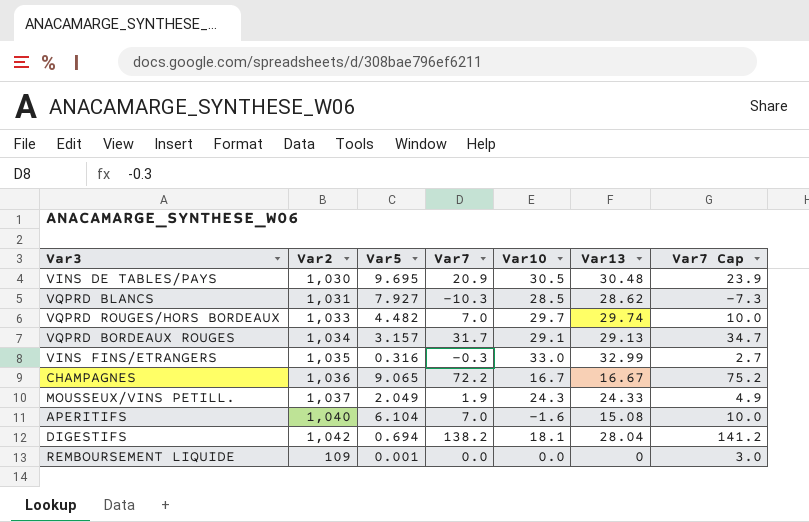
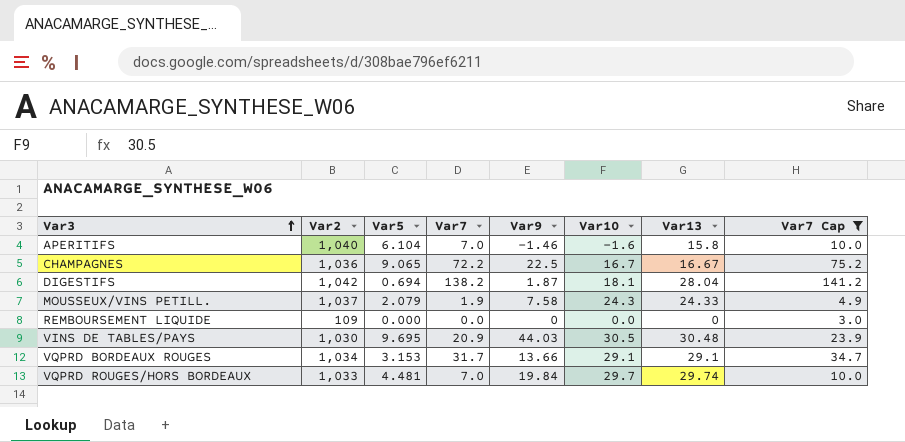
filter: none -> Var7 Cap >= 3.0
row order: none -> Var3 ascending
column Var9 | position: none -> 5
APERITIFS | Var13: 15.08 -> 15.8
MOUSSEUX/VINS PETILL. | Var5: 2.049 -> 2.079
REMBOURSEMENT LIQUIDE | Var5: 0.001 -> 0.000
VQPRD BORDEAUX ROUGES | Var5: 3.157 -> 3.153
VQPRD BORDEAUX ROUGES | Var13: 29.13 -> 29.1
VQPRD ROUGES/HORS BORDEAUX | Var5: 4.482 -> 4.481

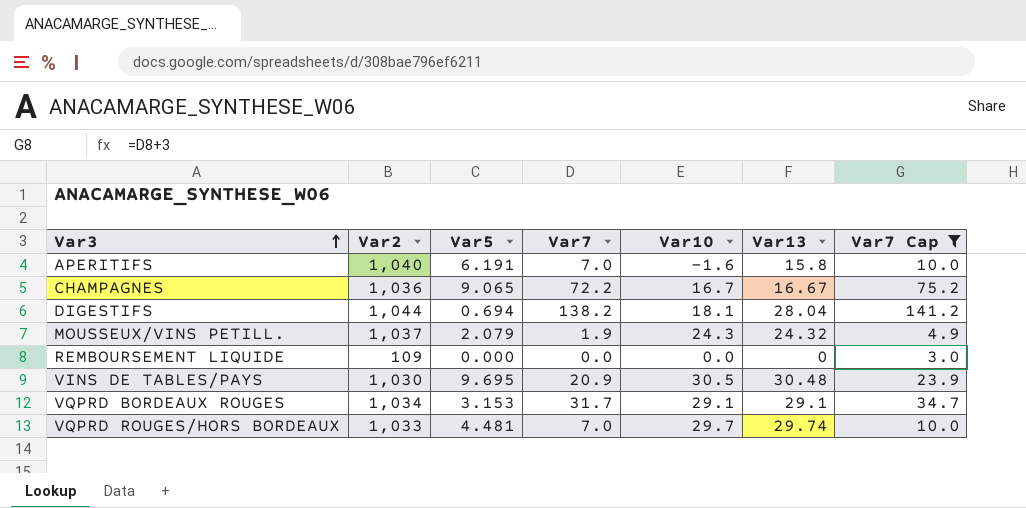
column Var9 | position: 5 -> none
APERITIFS | Var5: 6.104 -> 6.191
DIGESTIFS | Var2: 1,042 -> 1,044
MOUSSEUX/VINS PETILL. | Var13: 24.33 -> 24.32

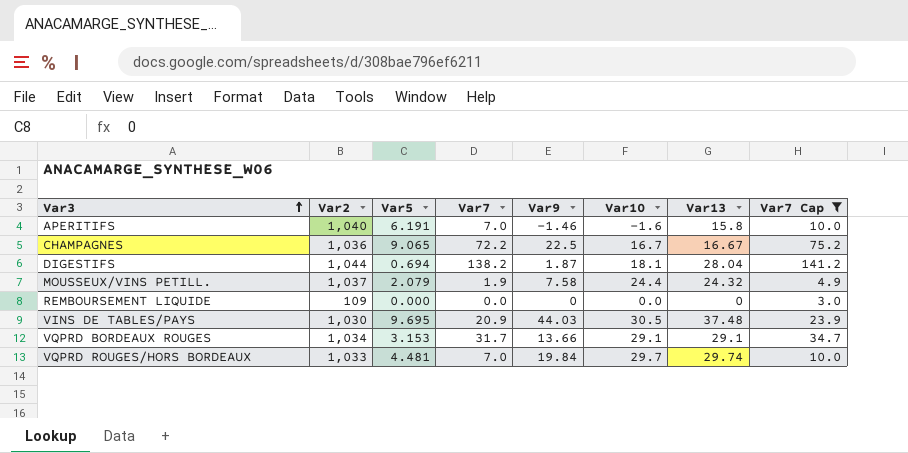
column Var9 | position: none -> 5
MOUSSEUX/VINS PETILL. | Var10: 24.3 -> 24.4
VINS DE TABLES/PAYS | Var13: 30.48 -> 37.48

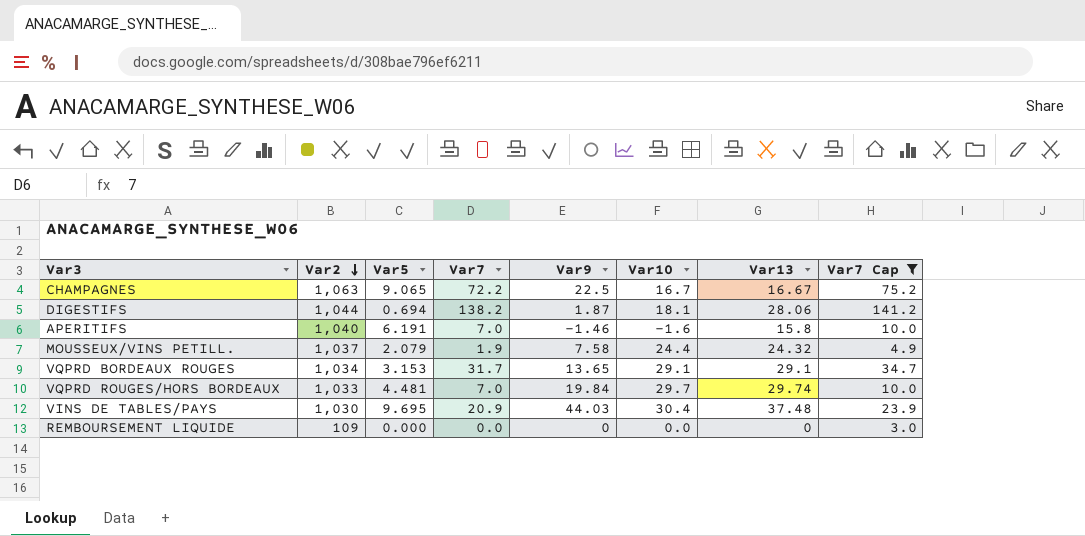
row order: Var3 ascending -> Var2 descending
CHAMPAGNES | Var2: 1,036 -> 1,063
DIGESTIFS | Var13: 28.04 -> 28.06
VQPRD BORDEAUX ROUGES | Var9: 13.66 -> 13.65
VINS DE TABLES/PAYS | Var10: 30.5 -> 30.4

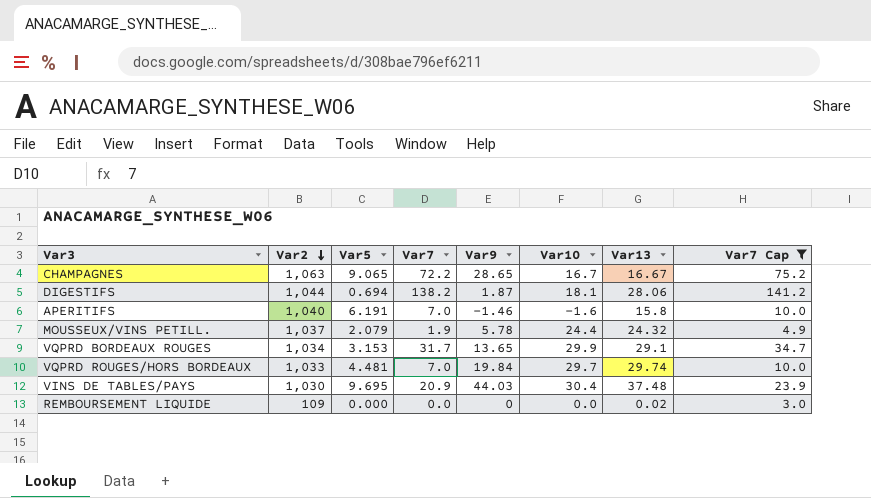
CHAMPAGNES | Var9: 22.5 -> 28.65
MOUSSEUX/VINS PETILL. | Var9: 7.58 -> 5.78
VQPRD BORDEAUX ROUGES | Var10: 29.1 -> 29.9
REMBOURSEMENT LIQUIDE | Var13: 0 -> 0.02

